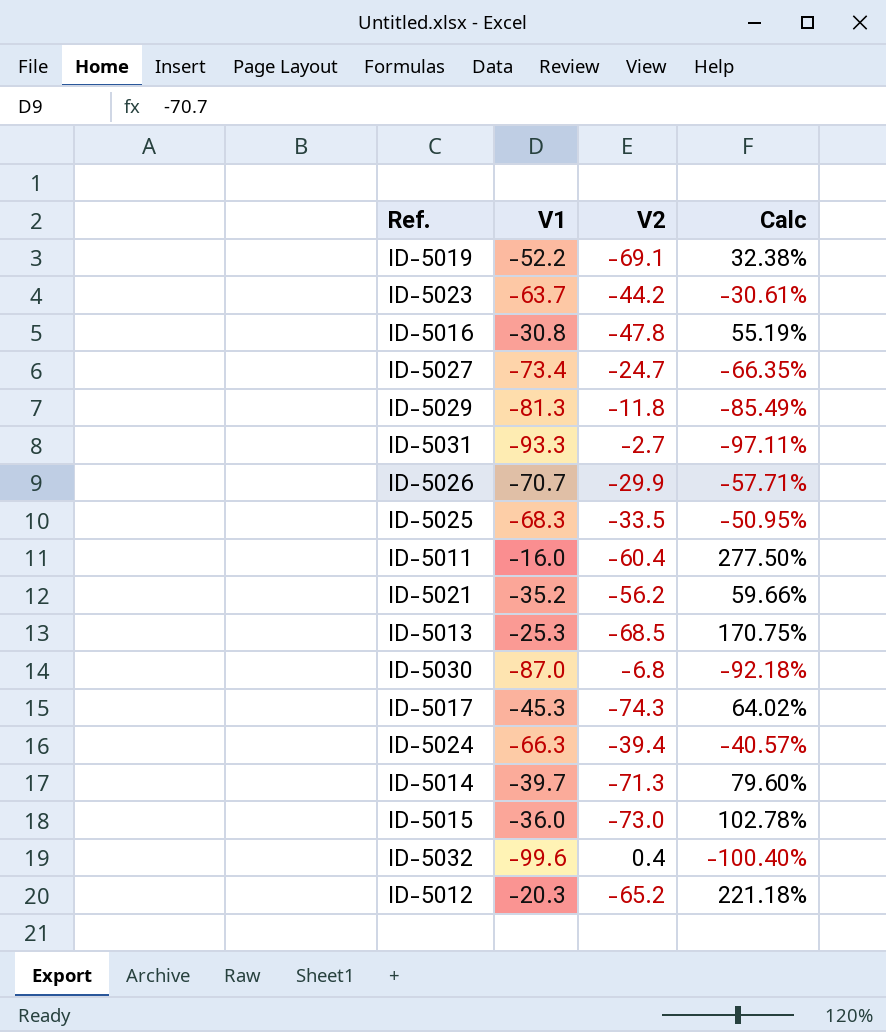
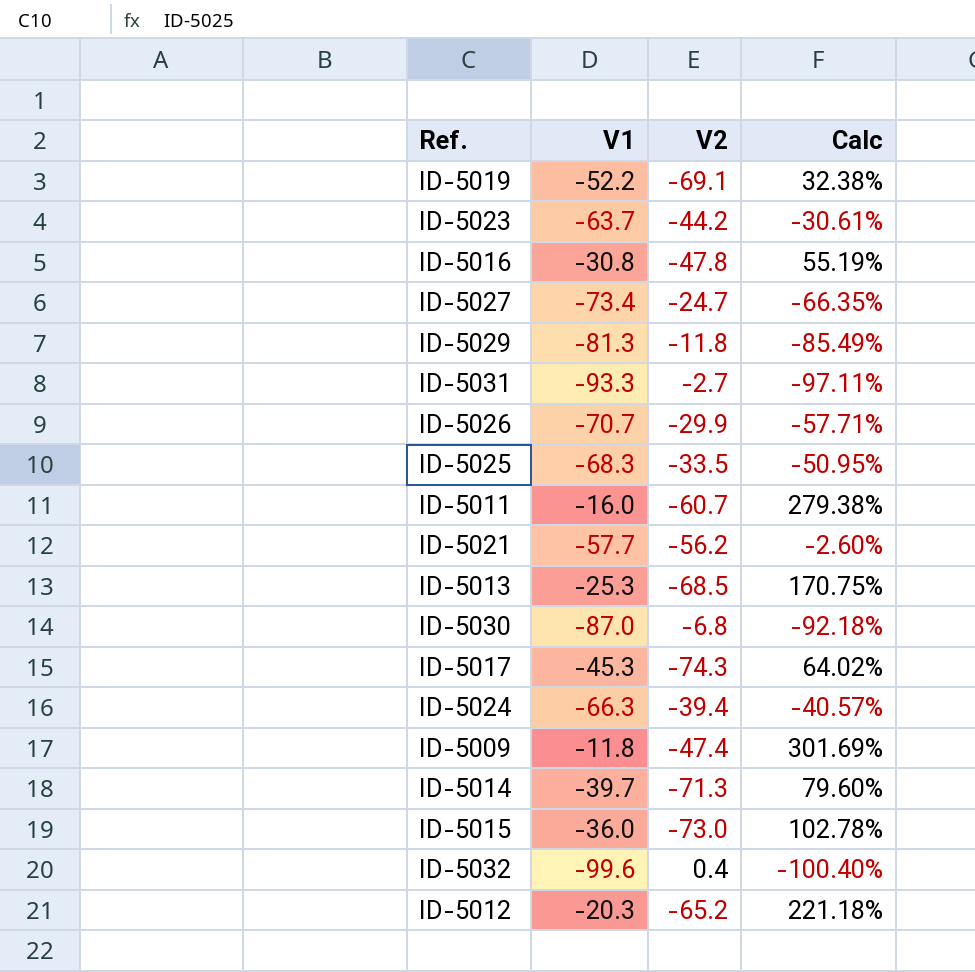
ID-5011 | V2: -60.4 -> -60.7
ID-5011 | Calc: 277.50% -> 279.38%
ID-5021 | V1: -35.2 -> -57.7
ID-5021 | Calc: 59.66% -> -2.60%
row ID-5009: none -> -11.8 | -47.4 | 301.69%

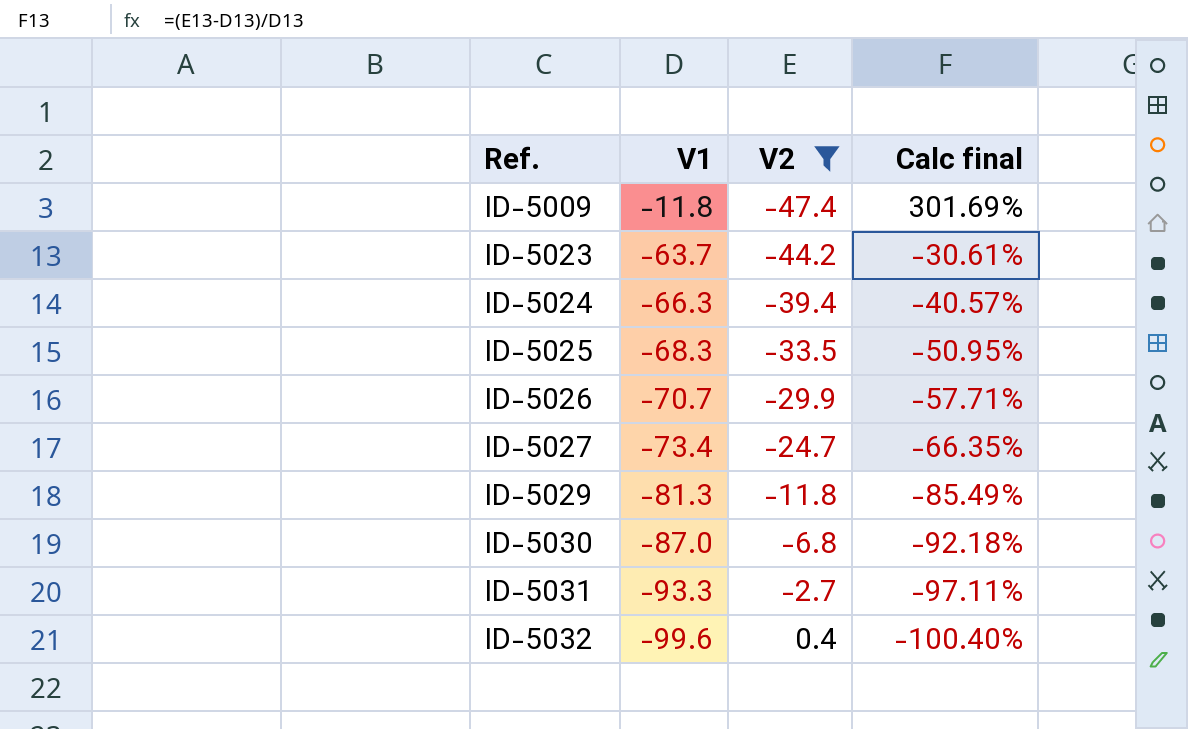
filter: none -> V2 >= -47.4
row order: none -> Ref. ascending
column name: Calc -> Calc final

